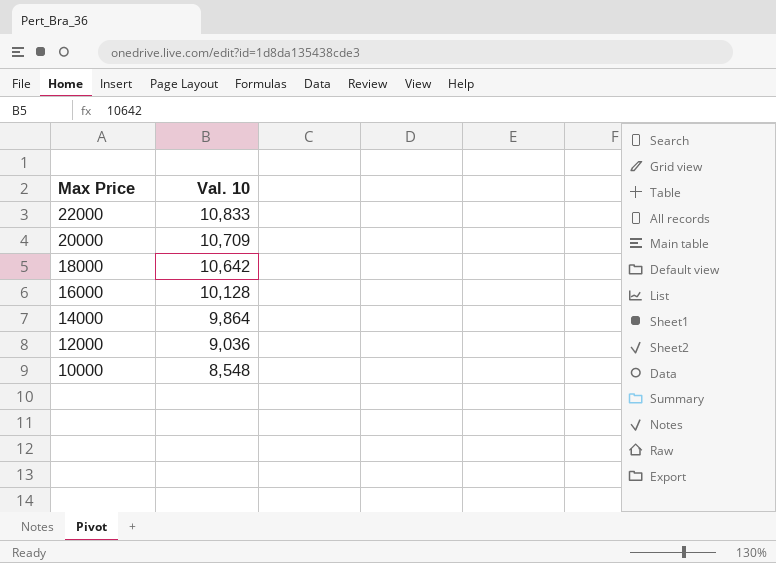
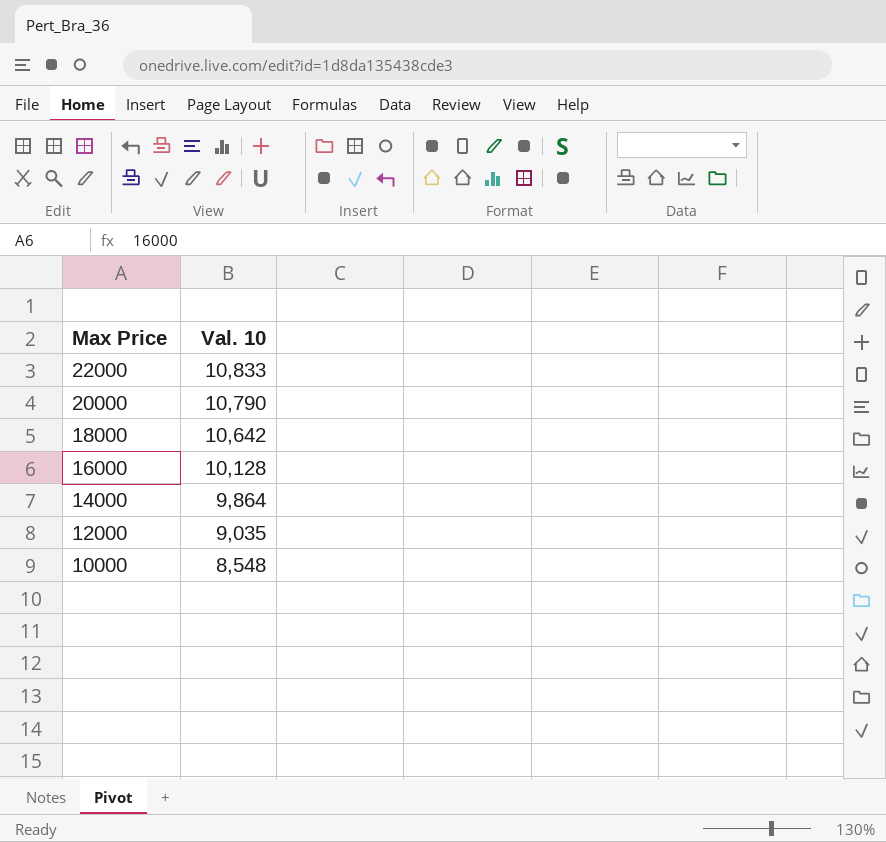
20000 | Val. 10: 10,709 -> 10,790
12000 | Val. 10: 9,036 -> 9,035

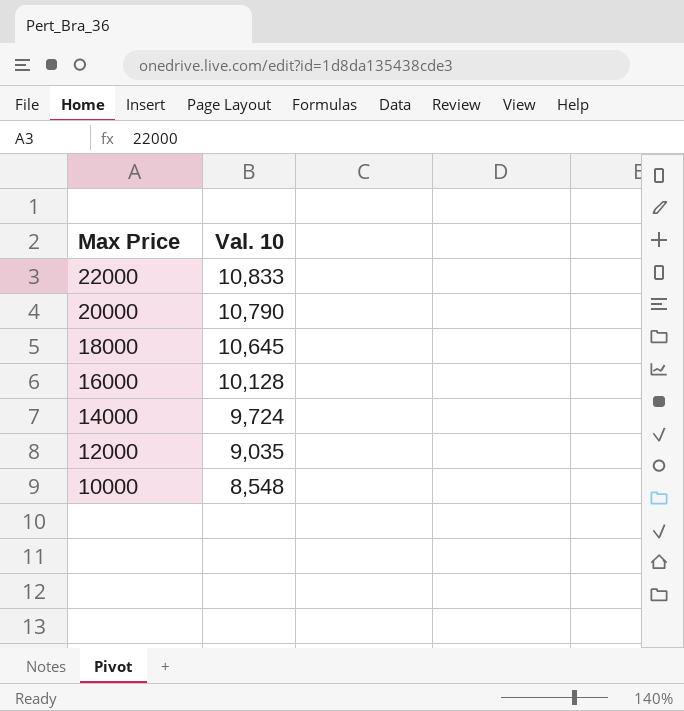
18000 | Val. 10: 10,642 -> 10,645
14000 | Val. 10: 9,864 -> 9,724

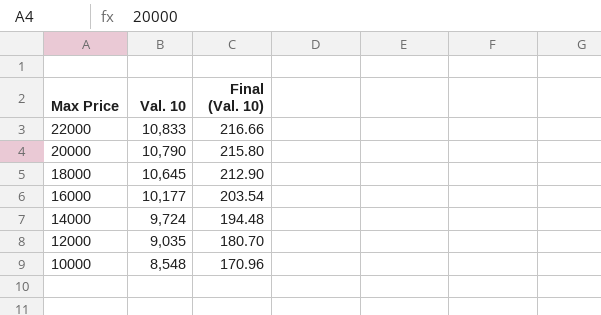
column Final (Val. 10) | formula: none -> [Val. 10] * 0.02
16000 | Val. 10: 10,128 -> 10,177

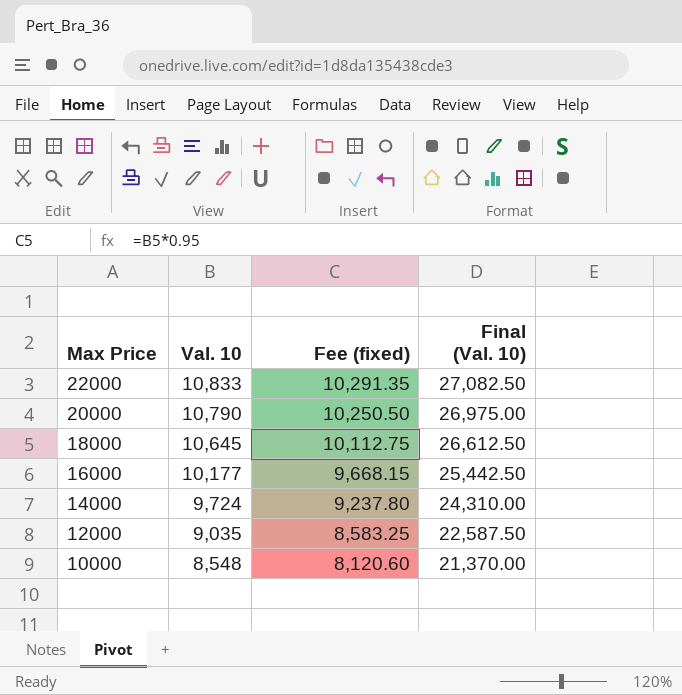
column Fee (fixed) | formula: none -> [Val. 10] * 0.95
column Final (Val. 10) | formula: [Val. 10] * 0.02 -> [Val. 10] * 2.5

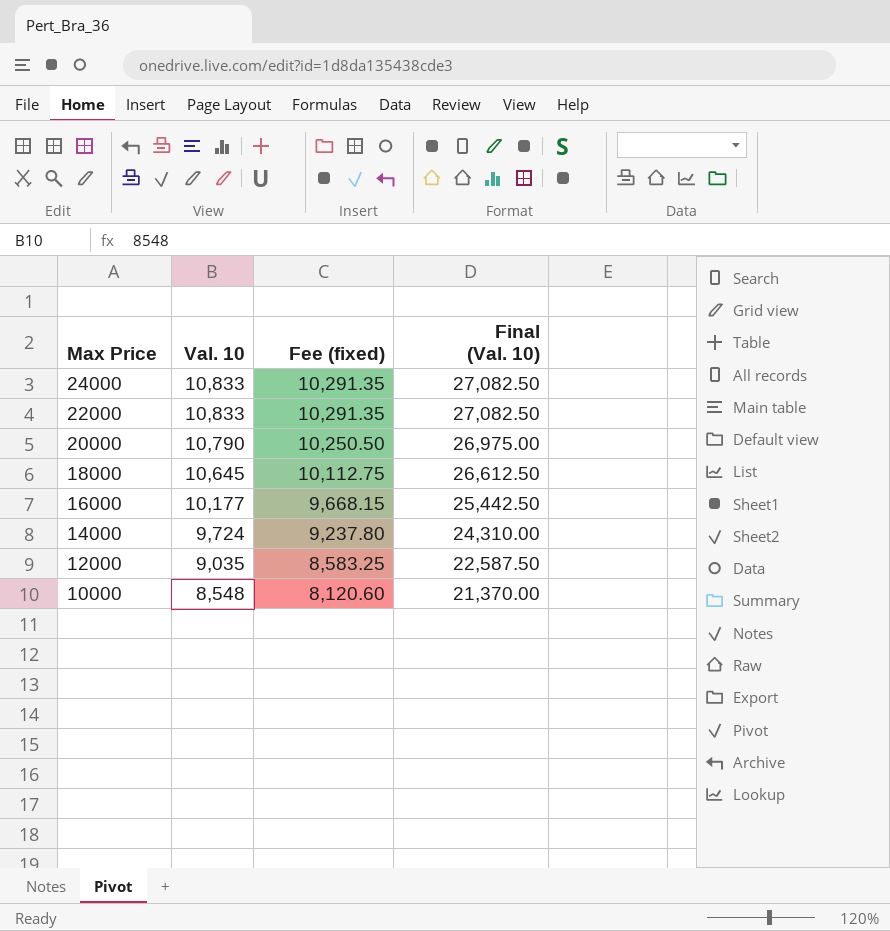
row 24000: none -> 10,833 | 10,291.35 | 27,082.50

